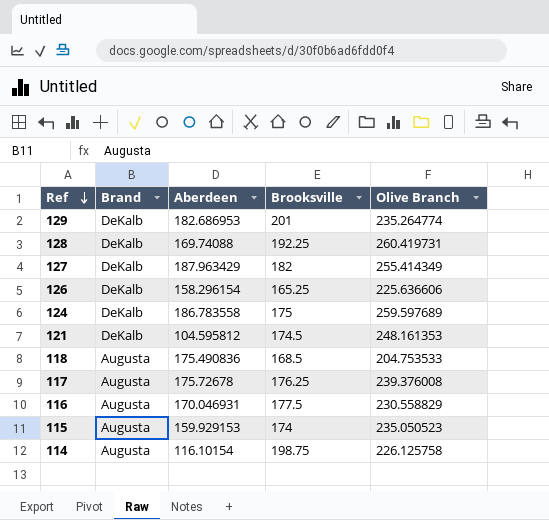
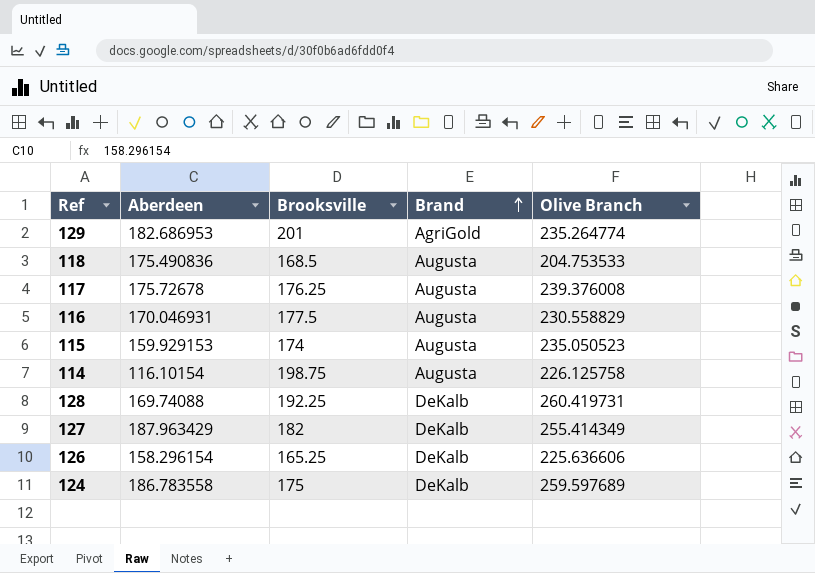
row order: Ref descending -> Brand ascending
column Brand | position: 2 -> 4
row 121: DeKalb | 104.595812 | 174.5 | 248.161353 -> none
129 | Brand: DeKalb -> AgriGold

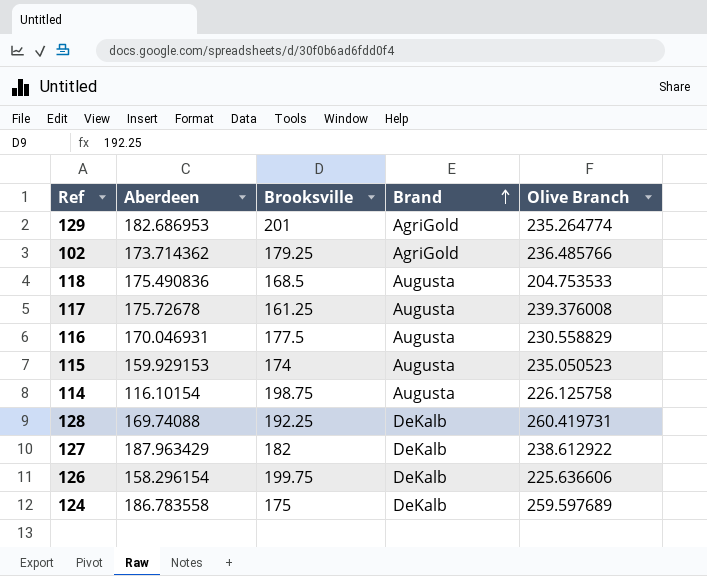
row 102: none -> 173.714362 | 179.25 | AgriGold | 236.485766
117 | Brooksville: 176.25 -> 161.25
127 | Olive Branch: 255.414349 -> 238.612922
126 | Brooksville: 165.25 -> 199.75

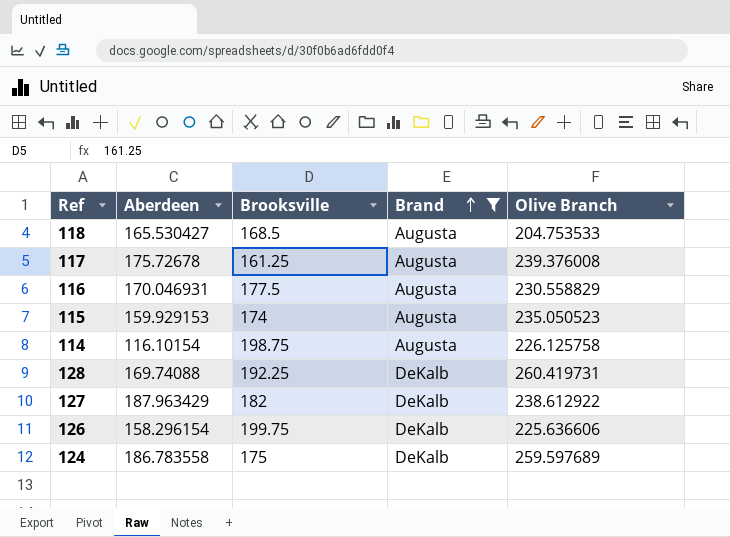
filter: none -> Brand != AgriGold
118 | Aberdeen: 175.490836 -> 165.530427

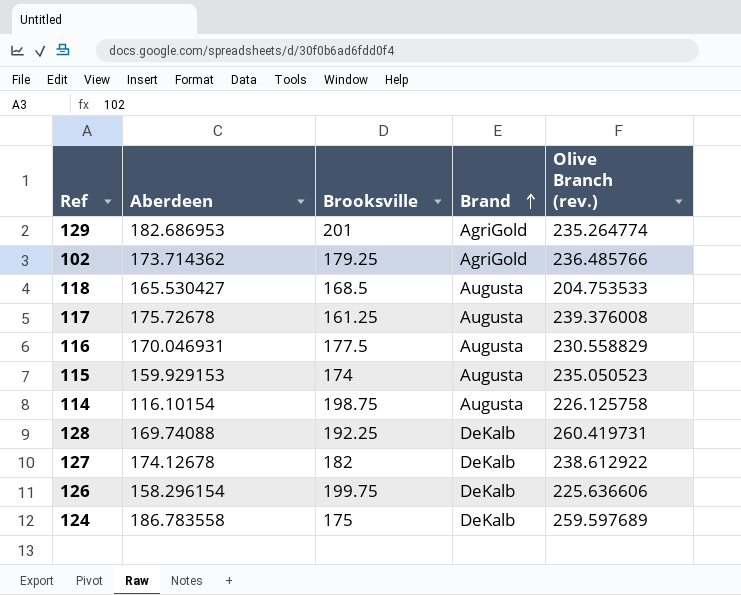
filter: Brand != AgriGold -> none
column name: Olive Branch -> Olive Branch (rev.)
127 | Aberdeen: 187.963429 -> 174.12678

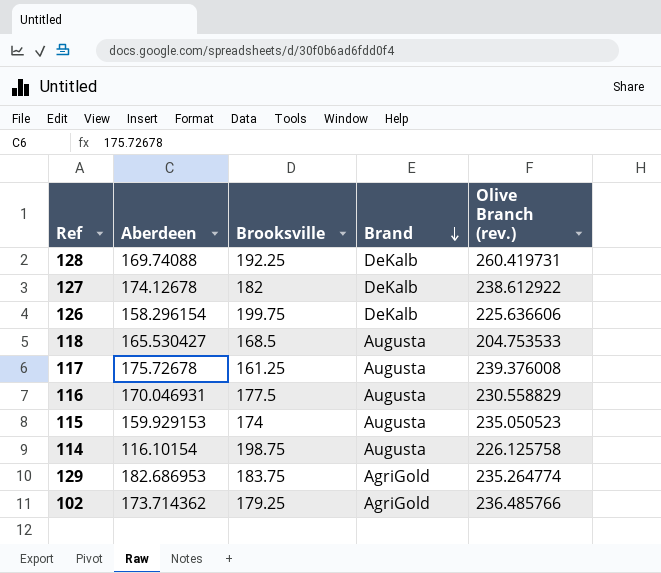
row order: Brand ascending -> Brand descending
row 124: 186.783558 | 175 | DeKalb | 259.597689 -> none
129 | Brooksville: 201 -> 183.75

